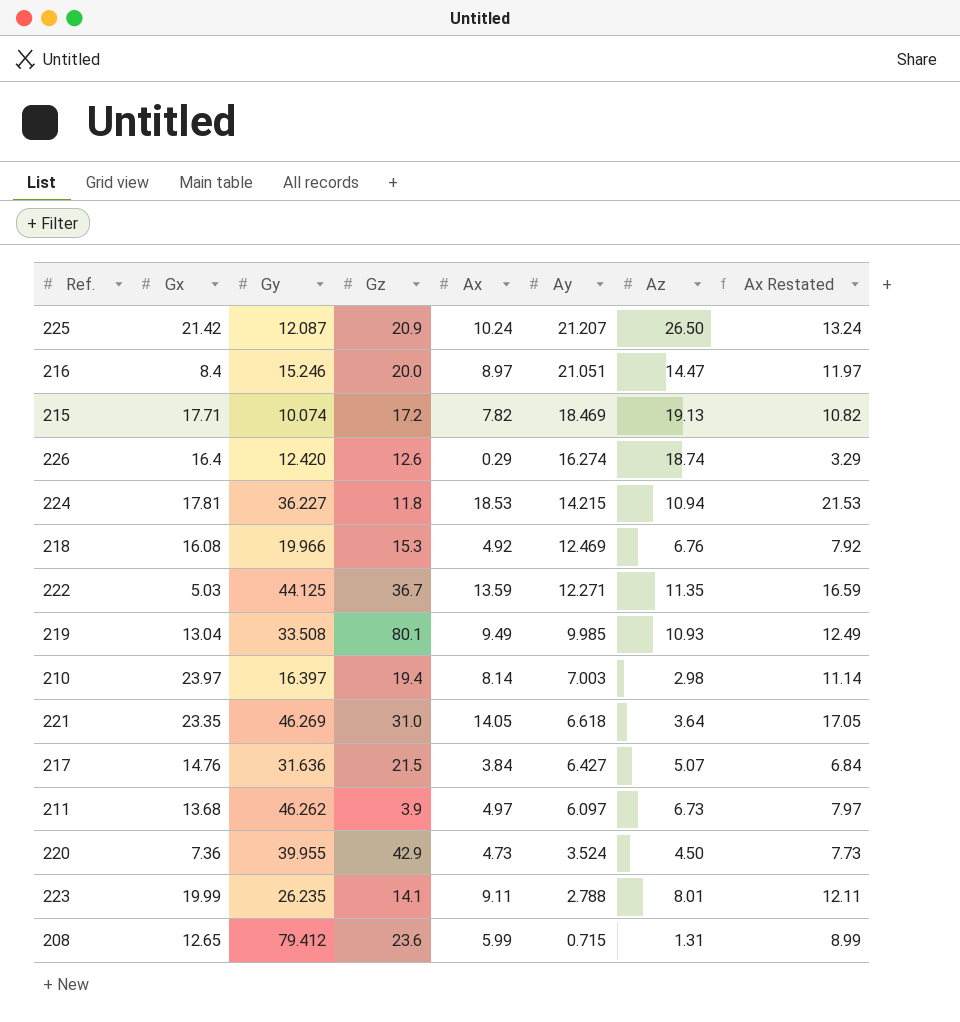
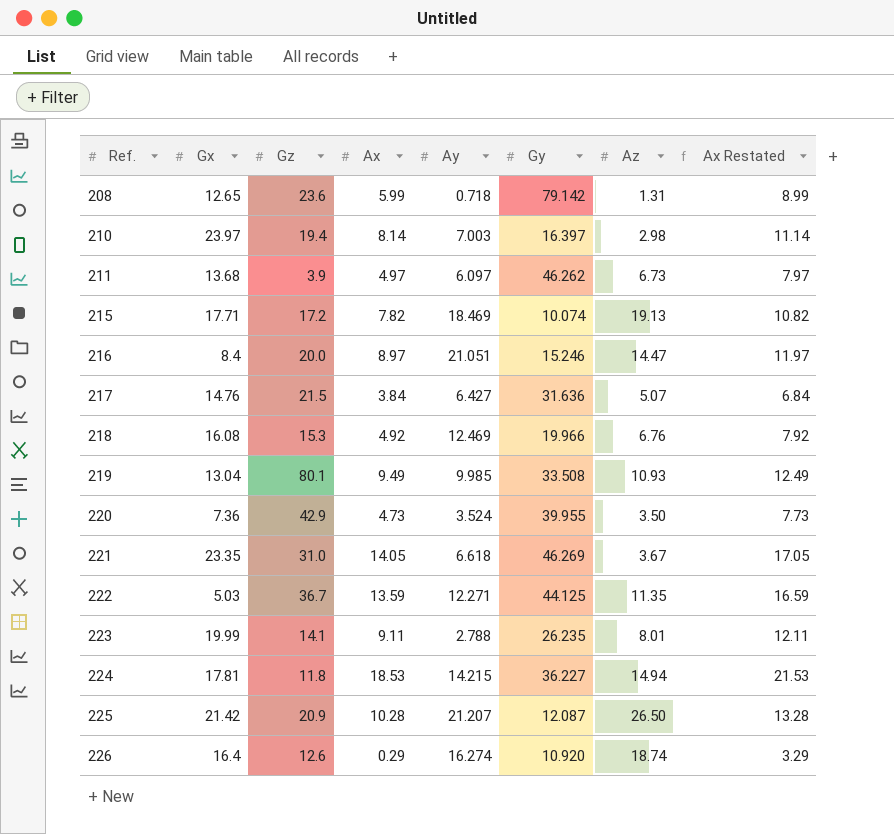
row order: Ay descending -> Ref. ascending
column Gy | position: 3 -> 6
208 | Ay: 0.715 -> 0.718
208 | Gy: 79.412 -> 79.142
220 | Az: 4.50 -> 3.50
221 | Az: 3.64 -> 3.67
224 | Az: 10.94 -> 14.94
225 | Ax: 10.24 -> 10.28
225 | Ax Restated: 13.24 -> 13.28
226 | Gy: 12.420 -> 10.920

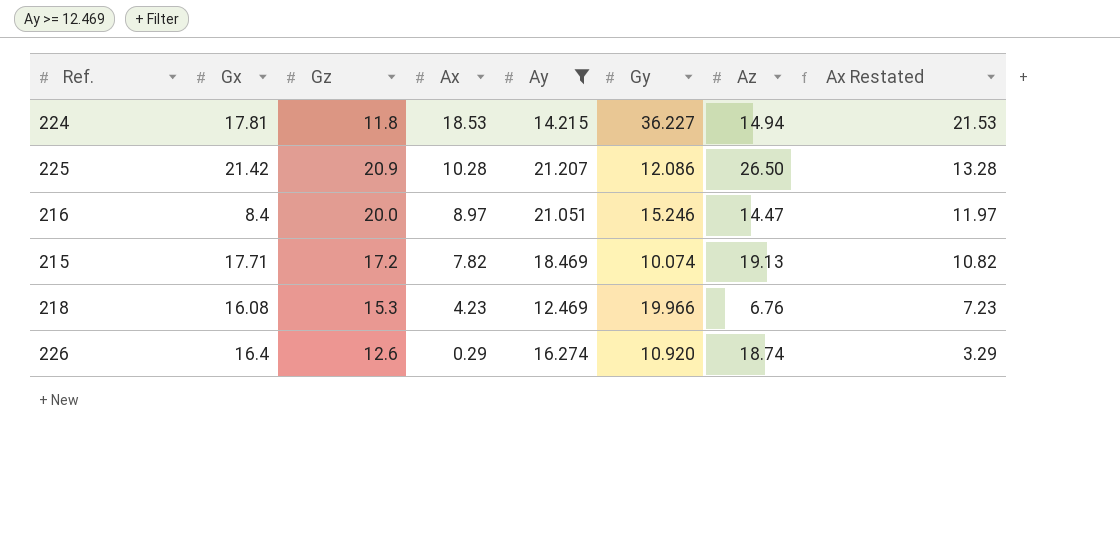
filter: none -> Ay >= 12.469
row order: Ref. ascending -> Ax descending
225 | Gy: 12.087 -> 12.086
218 | Ax: 4.92 -> 4.23
218 | Ax Restated: 7.92 -> 7.23

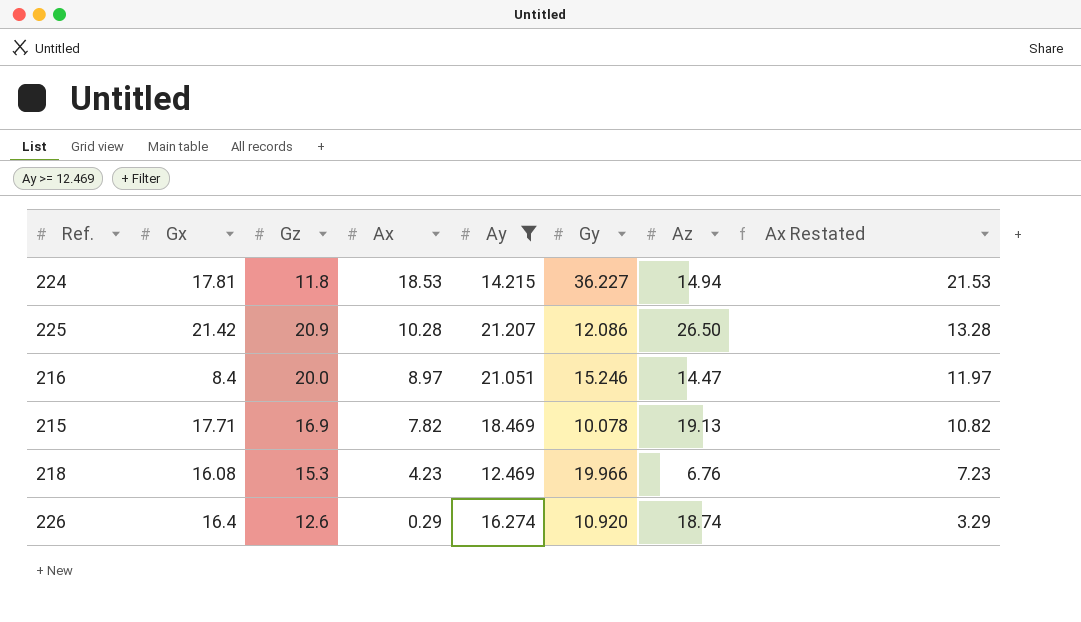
215 | Gz: 17.2 -> 16.9
215 | Gy: 10.074 -> 10.078

